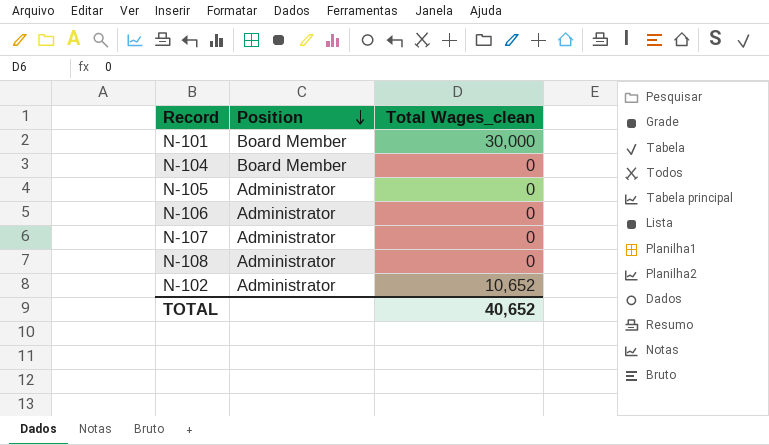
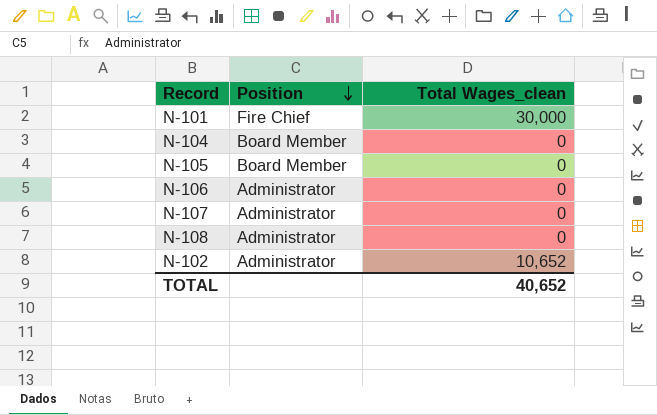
N-101 | Position: Board Member -> Fire Chief
N-105 | Position: Administrator -> Board Member

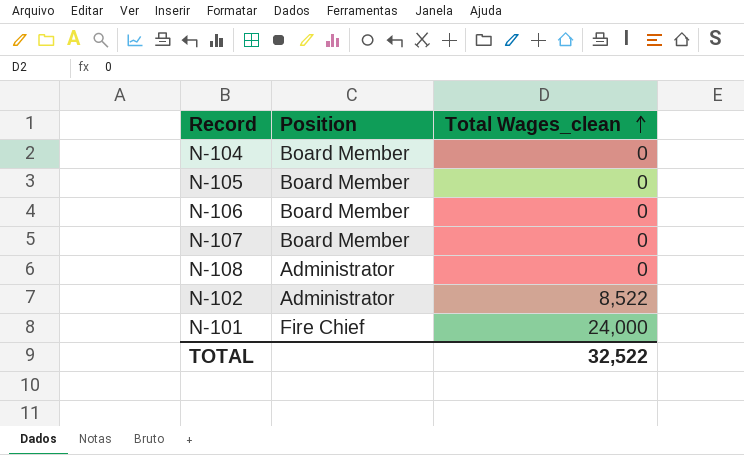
row order: Position descending -> Total Wages_clean ascending
N-106 | Position: Administrator -> Board Member
N-107 | Position: Administrator -> Board Member
N-102 | Total Wages_clean: 10,652 -> 8,522
N-101 | Total Wages_clean: 30,000 -> 24,000
TOTAL | Total Wages_clean: 40,652 -> 32,522

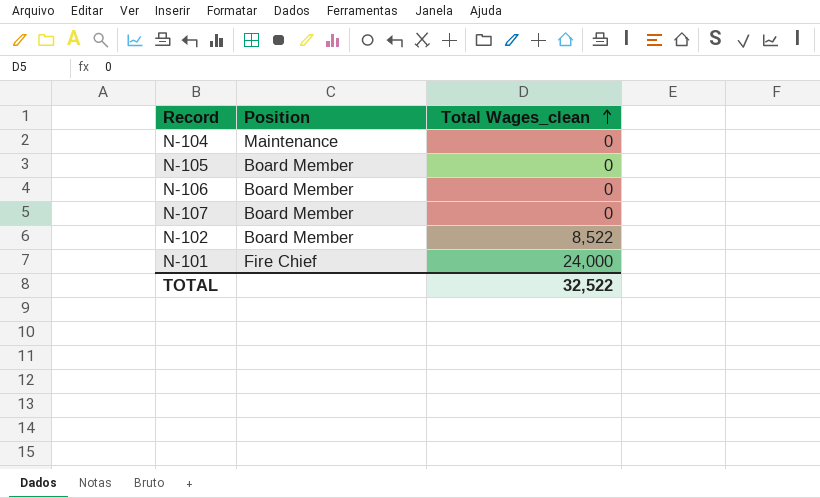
row N-108: Administrator | 0 -> none
N-104 | Position: Board Member -> Maintenance
N-102 | Position: Administrator -> Board Member

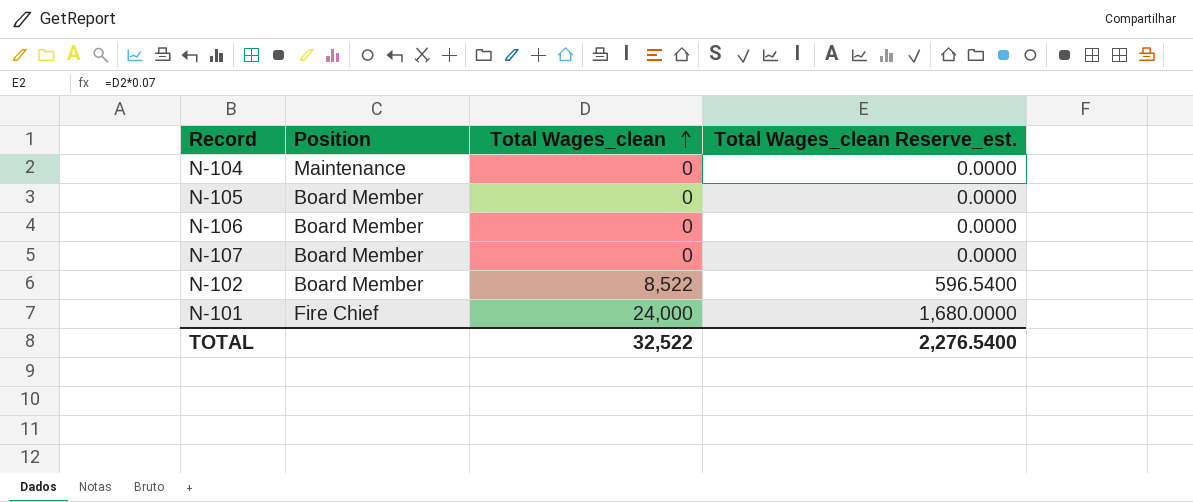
column Total Wages_clean Reserve_est. | formula: none -> [Total Wages_clean] * 0.07

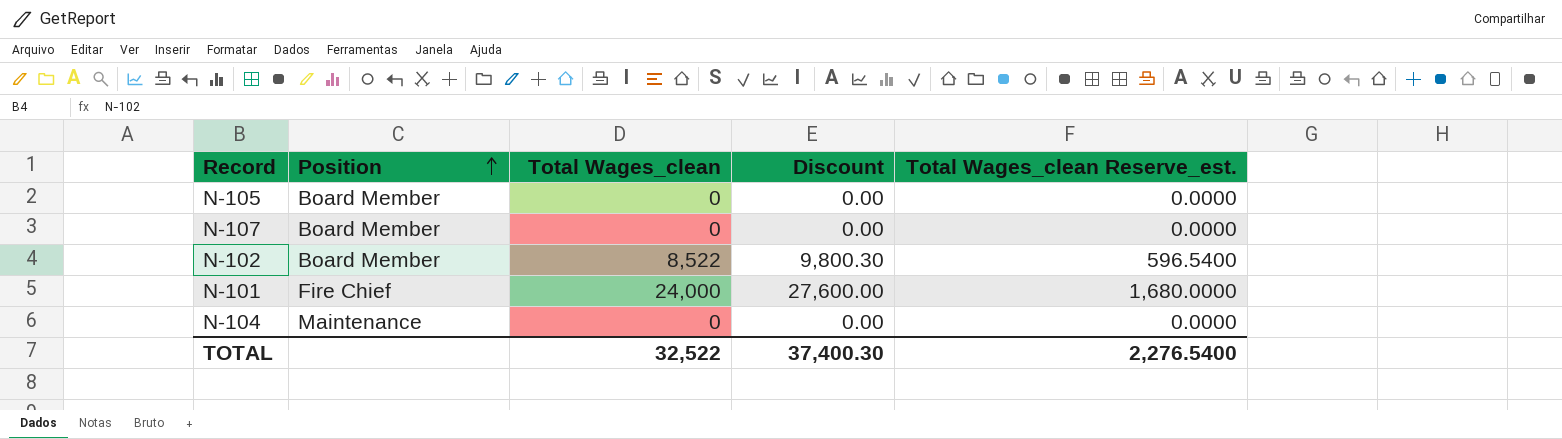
row order: Total Wages_clean ascending -> Position ascending
column Discount | formula: none -> [Total Wages_clean] * 1.15
row N-106: Board Member | 0 | 0.0000 -> none

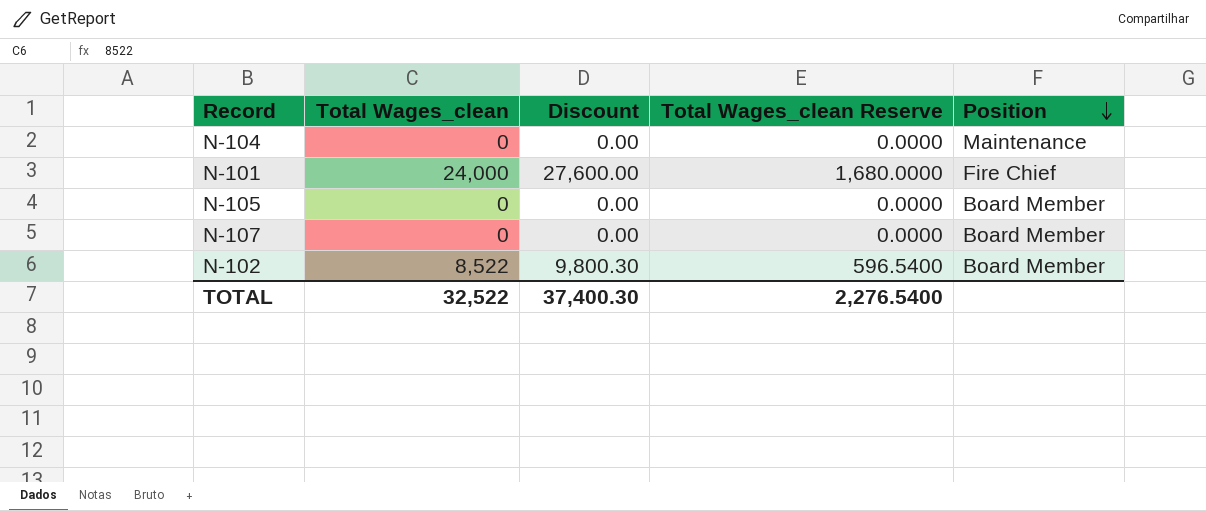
row order: Position ascending -> Position descending
column name: Total Wages_clean Reserve_est. -> Total Wages_clean Reserve
column Position | position: 2 -> 5

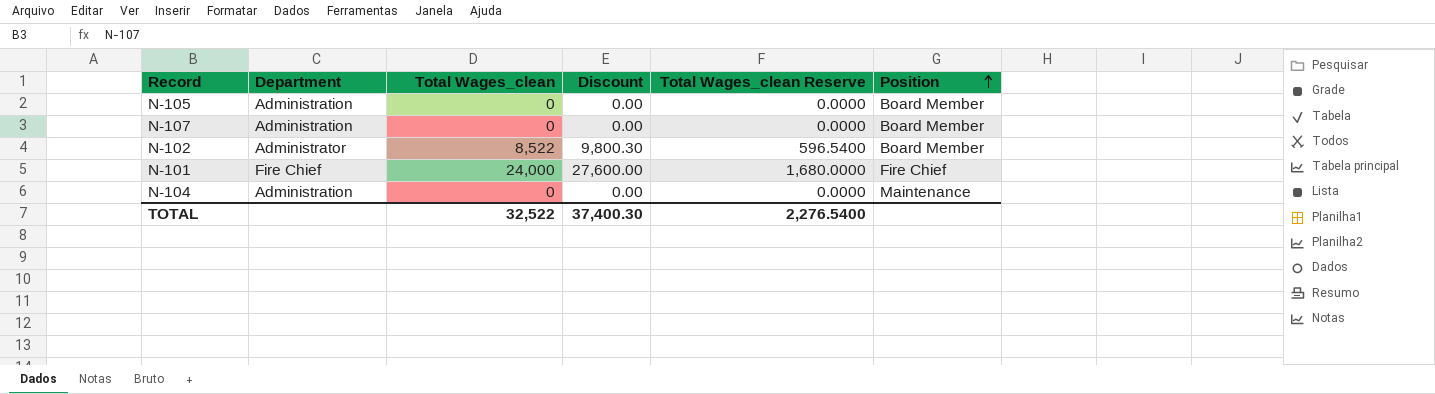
row order: Position descending -> Position ascending
column Department | position: none -> 2

